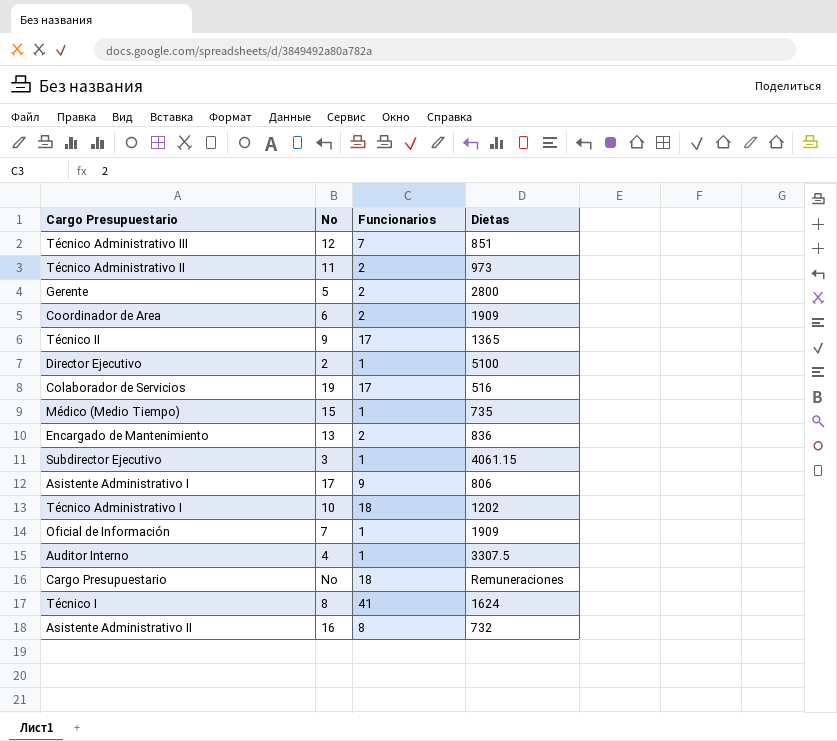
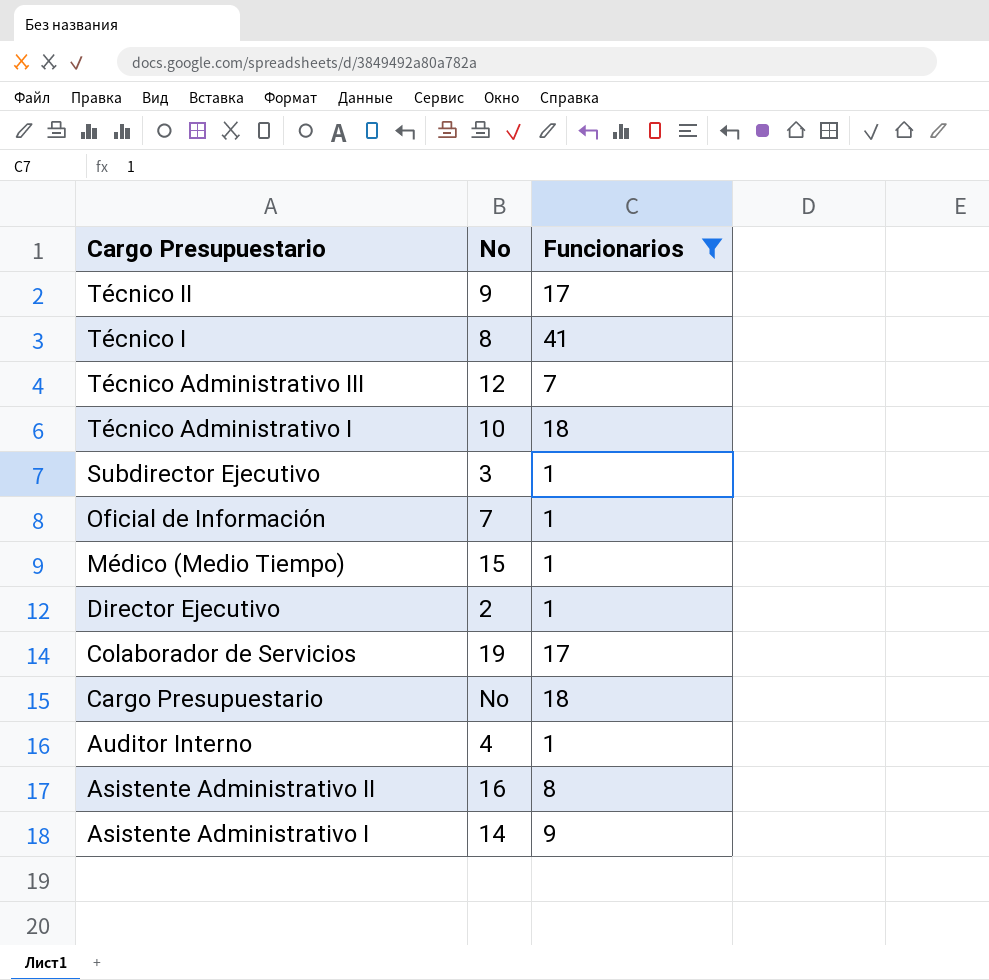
filter: none -> Funcionarios != 2
row order: none -> Cargo Presupuestario descending
column Dietas | position: 4 -> none
Asistente Administrativo I | No: 17 -> 14

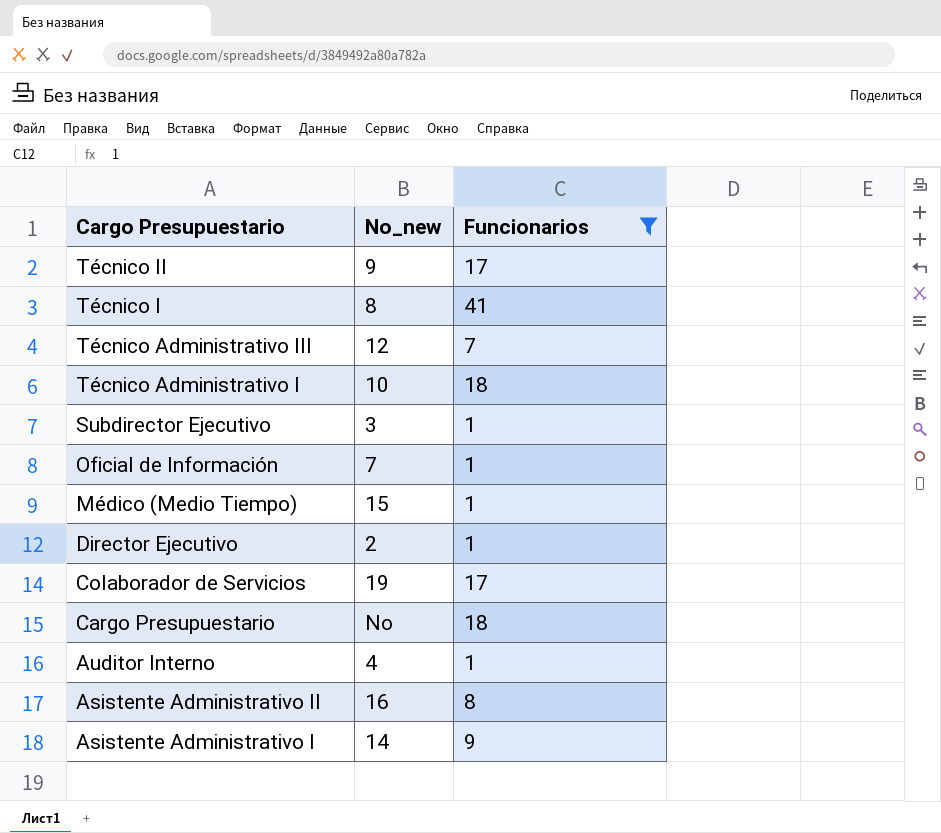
column name: No -> No_new

